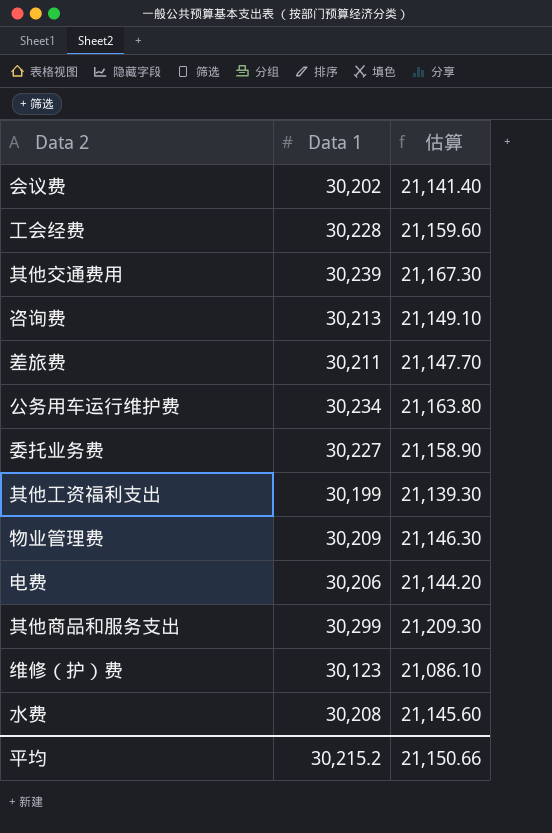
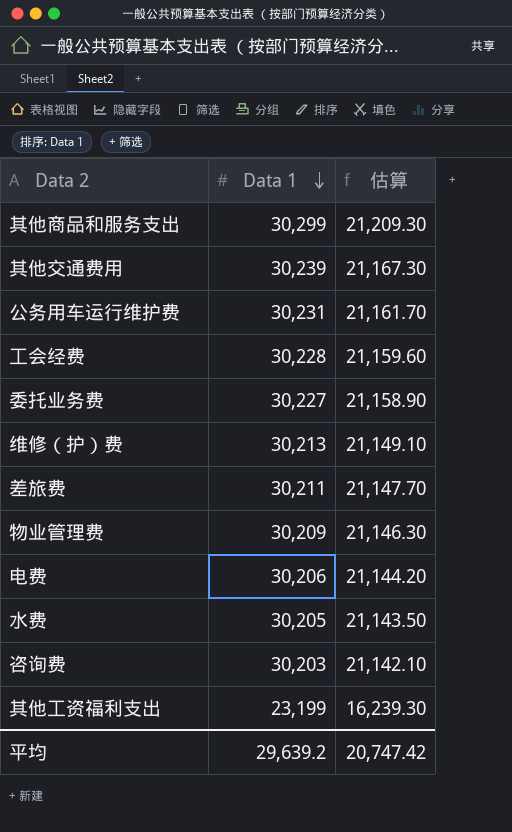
row order: none -> Data 1 descending
row 会议费: 30,202 | 21,141.40 -> none
公务用车运行维护费 | Data 1: 30,234 -> 30,231
公务用车运行维护费 | 估算: 21,163.80 -> 21,161.70
维修（护）费 | Data 1: 30,123 -> 30,213
维修（护）费 | 估算: 21,086.10 -> 21,149.10
水费 | Data 1: 30,208 -> 30,205
水费 | 估算: 21,145.60 -> 21,143.50
咨询费 | Data 1: 30,213 -> 30,203
咨询费 | 估算: 21,149.10 -> 21,142.10
其他工资福利支出 | Data 1: 30,199 -> 23,199
其他工资福利支出 | 估算: 21,139.30 -> 16,239.30
平均 | Data 1: 30,215.2 -> 29,639.2
平均 | 估算: 21,150.66 -> 20,747.42

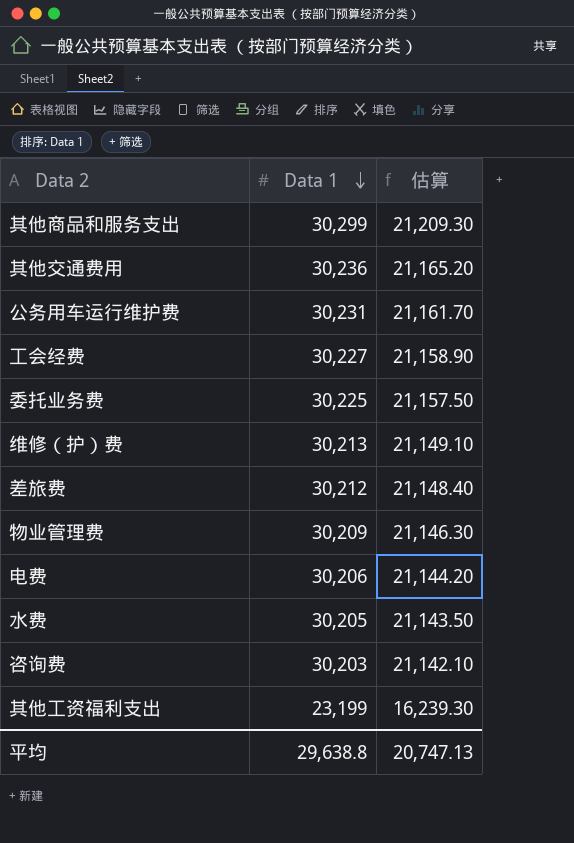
其他交通费用 | Data 1: 30,239 -> 30,236
其他交通费用 | 估算: 21,167.30 -> 21,165.20
工会经费 | Data 1: 30,228 -> 30,227
工会经费 | 估算: 21,159.60 -> 21,158.90
委托业务费 | Data 1: 30,227 -> 30,225
委托业务费 | 估算: 21,158.90 -> 21,157.50
差旅费 | Data 1: 30,211 -> 30,212
差旅费 | 估算: 21,147.70 -> 21,148.40
平均 | Data 1: 29,639.2 -> 29,638.8
平均 | 估算: 20,747.42 -> 20,747.13

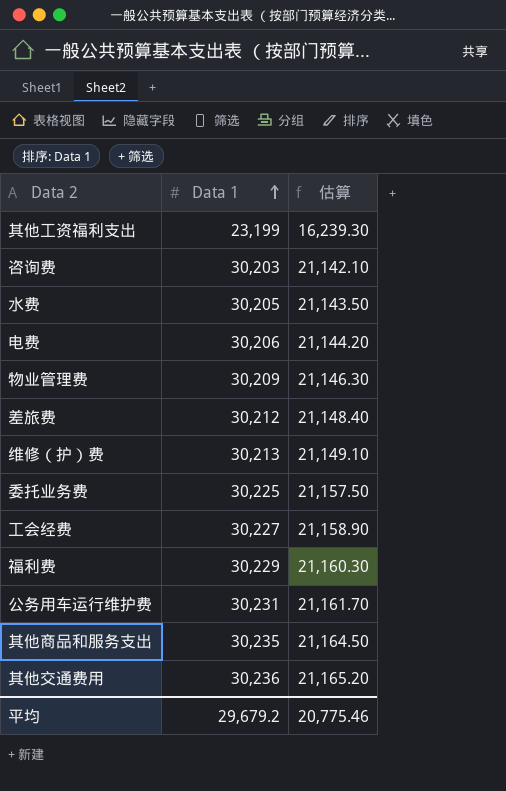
row order: Data 1 descending -> Data 1 ascending
row 福利费: none -> 30,229 | 21,160.30
其他商品和服务支出 | Data 1: 30,299 -> 30,235
其他商品和服务支出 | 估算: 21,209.30 -> 21,164.50
平均 | Data 1: 29,638.8 -> 29,679.2
平均 | 估算: 20,747.13 -> 20,775.46

